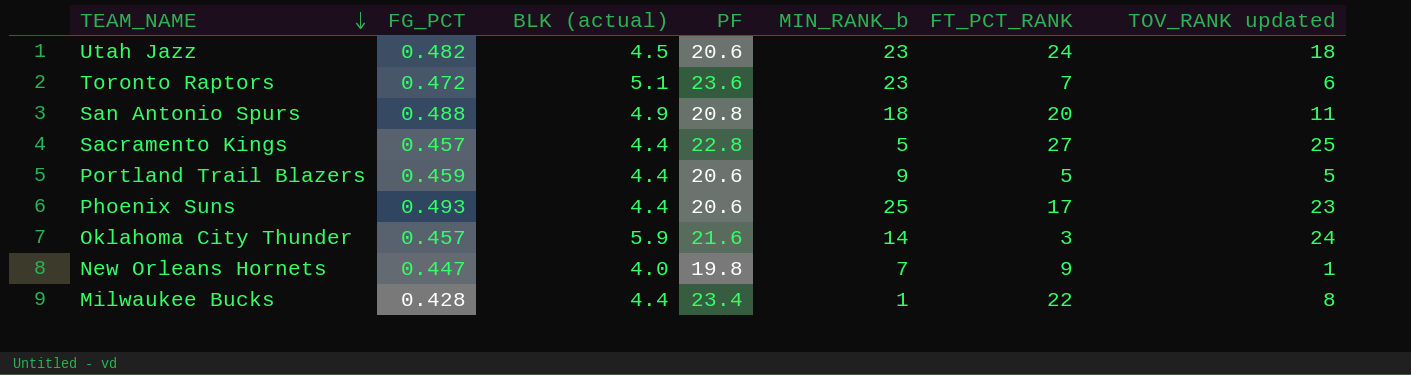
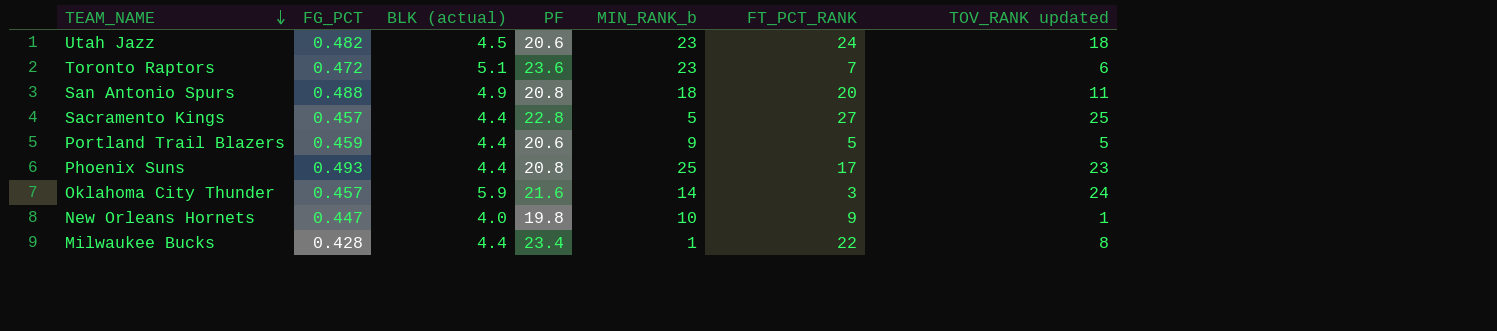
Phoenix Suns | PF: 20.6 -> 20.8
New Orleans Hornets | MIN_RANK_b: 7 -> 10

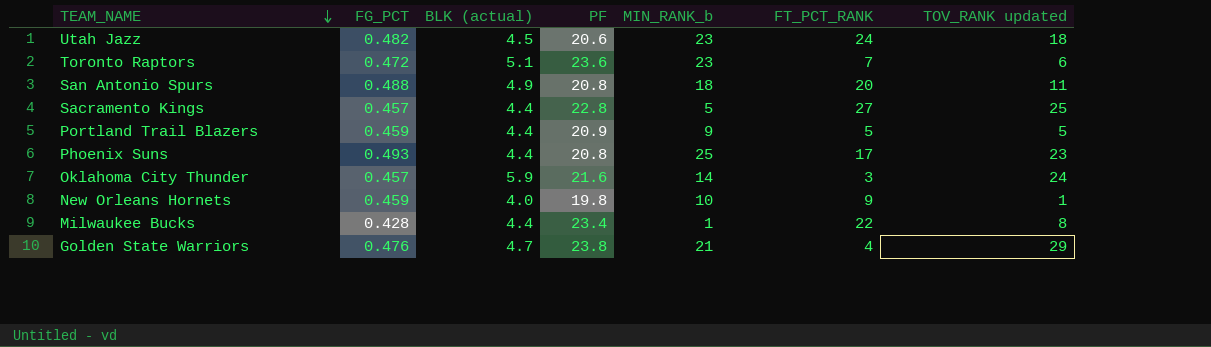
Portland Trail Blazers | PF: 20.6 -> 20.9
New Orleans Hornets | FG_PCT: 0.447 -> 0.459
row Golden State Warriors: none -> 0.476 | 4.7 | 23.8 | 21 | 4 | 29

